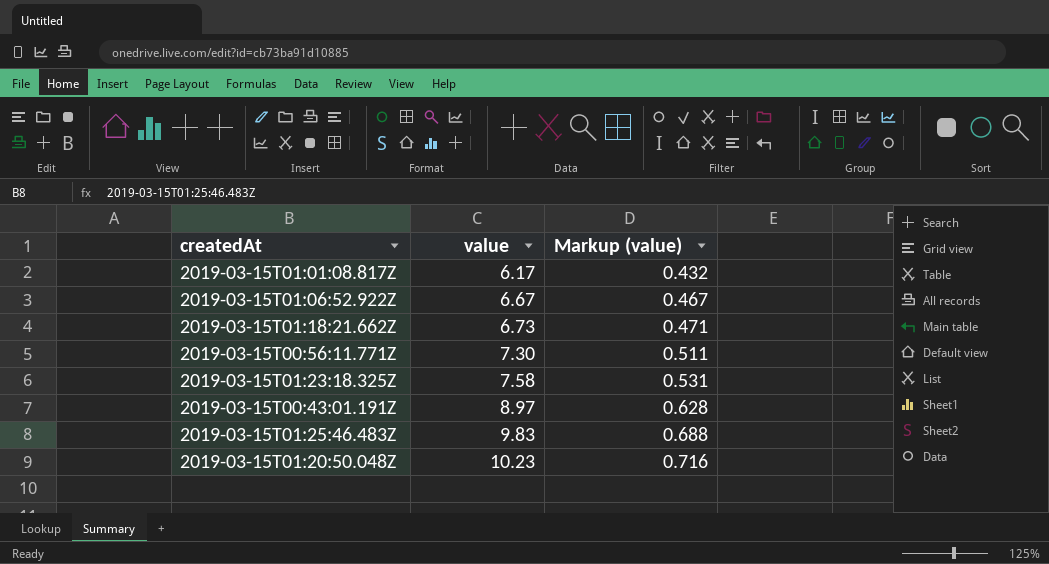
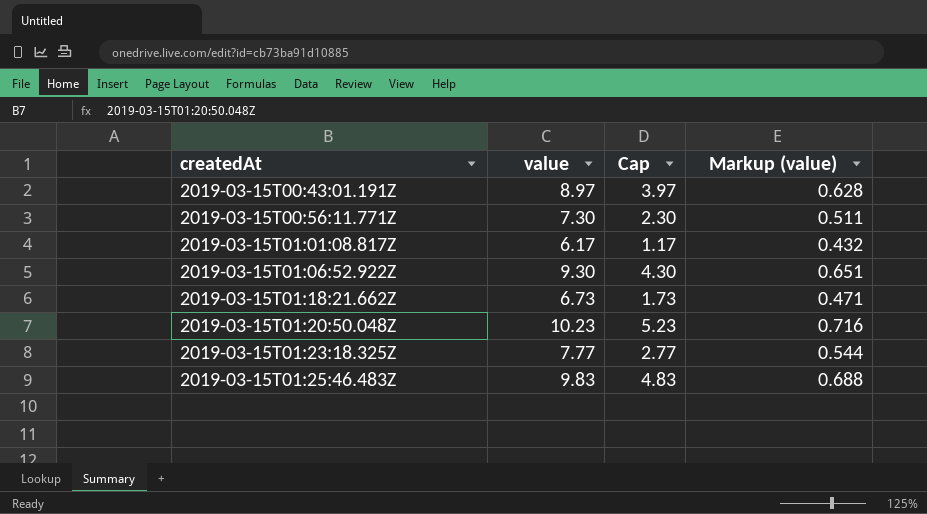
row order: value ascending -> createdAt ascending
column Cap | formula: none -> [value] - 5
2019-03-15T01:06:52.922Z | value: 6.67 -> 9.30
2019-03-15T01:06:52.922Z | Markup (value): 0.467 -> 0.651
2019-03-15T01:23:18.325Z | value: 7.58 -> 7.77
2019-03-15T01:23:18.325Z | Markup (value): 0.531 -> 0.544

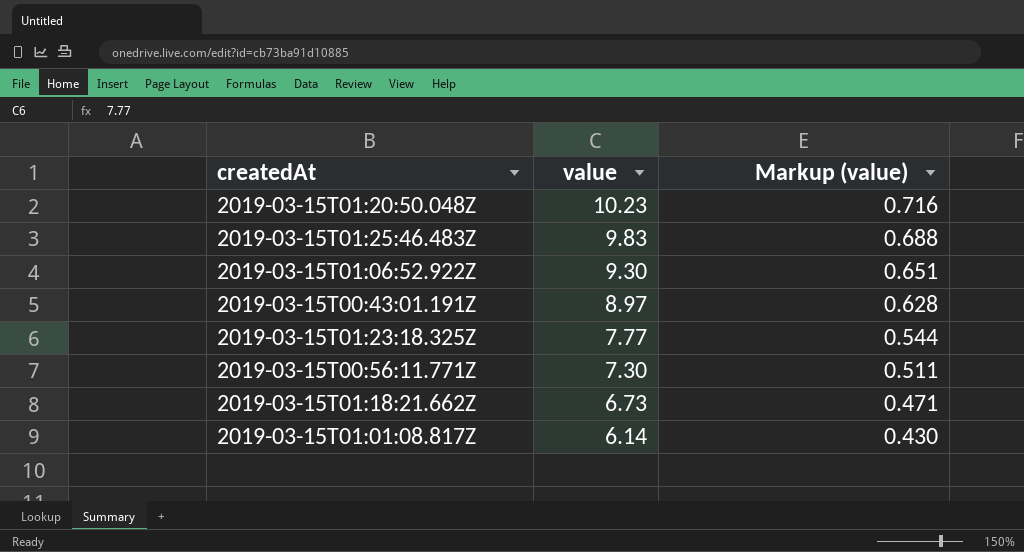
row order: createdAt ascending -> value descending
column Cap | formula: [value] - 5 -> none
2019-03-15T01:01:08.817Z | value: 6.17 -> 6.14
2019-03-15T01:01:08.817Z | Markup (value): 0.432 -> 0.430

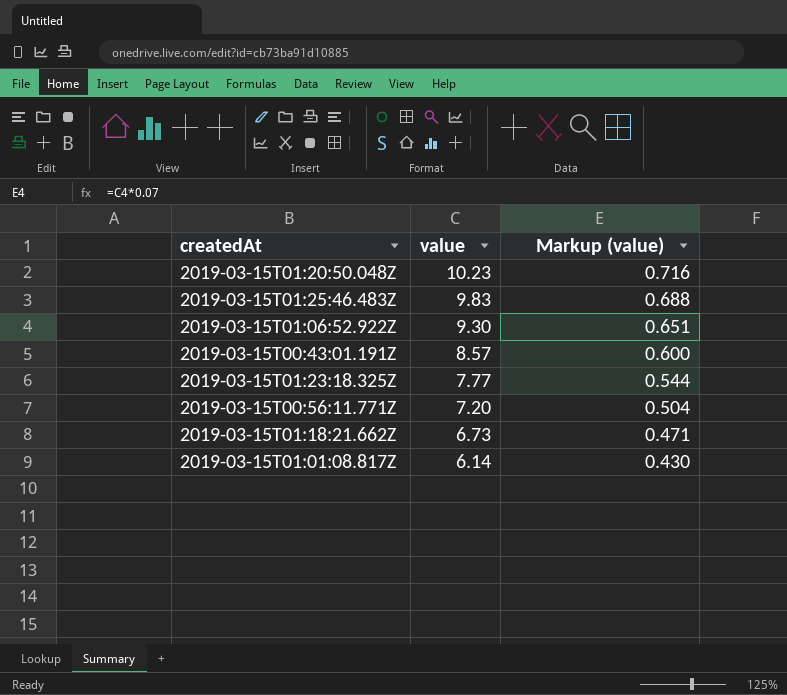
2019-03-15T00:43:01.191Z | value: 8.97 -> 8.57
2019-03-15T00:43:01.191Z | Markup (value): 0.628 -> 0.600
2019-03-15T00:56:11.771Z | value: 7.30 -> 7.20
2019-03-15T00:56:11.771Z | Markup (value): 0.511 -> 0.504

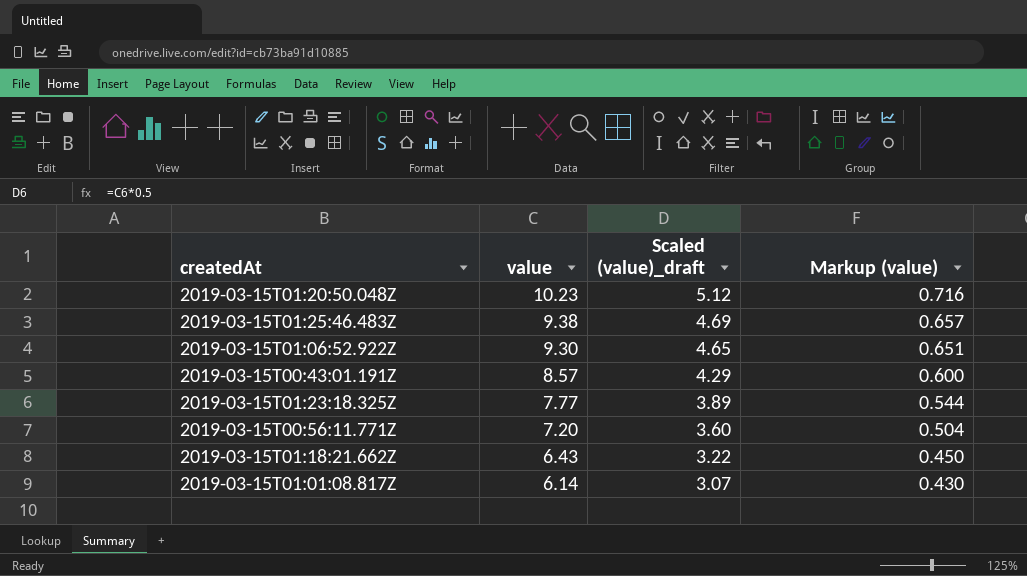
column Scaled (value)_draft | formula: none -> [value] * 0.5
2019-03-15T01:25:46.483Z | value: 9.83 -> 9.38
2019-03-15T01:25:46.483Z | Markup (value): 0.688 -> 0.657
2019-03-15T01:18:21.662Z | value: 6.73 -> 6.43
2019-03-15T01:18:21.662Z | Markup (value): 0.471 -> 0.450

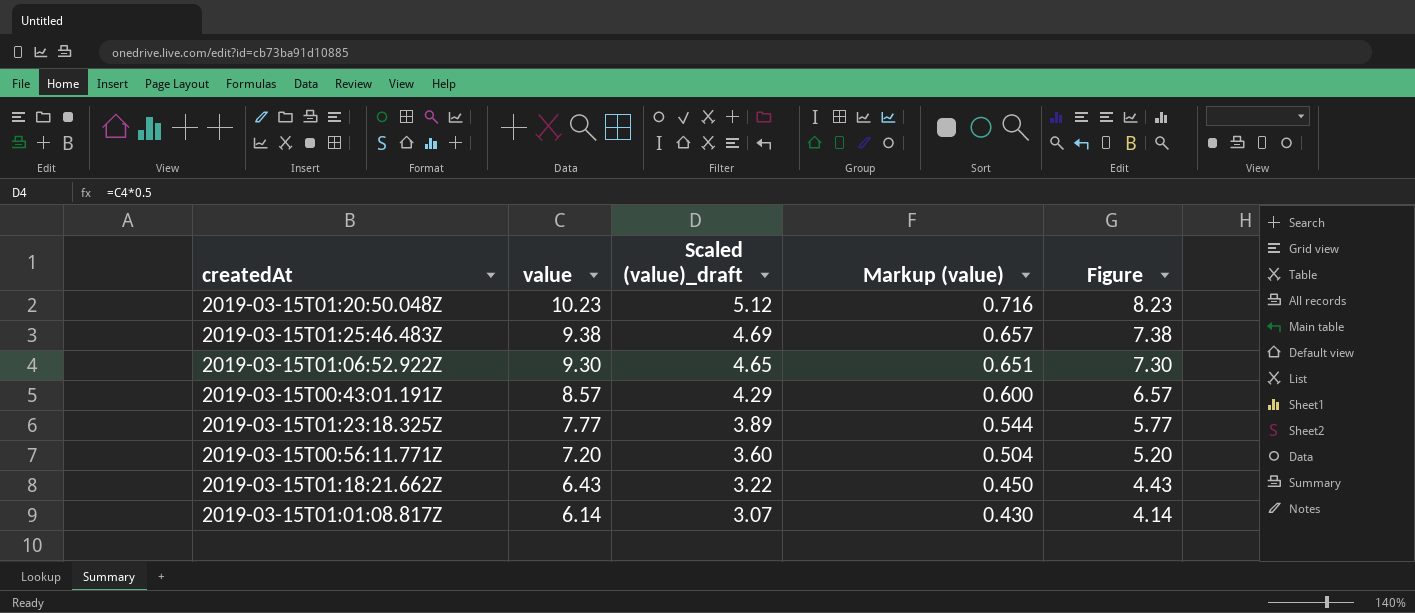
column Figure | formula: none -> [value] - 2

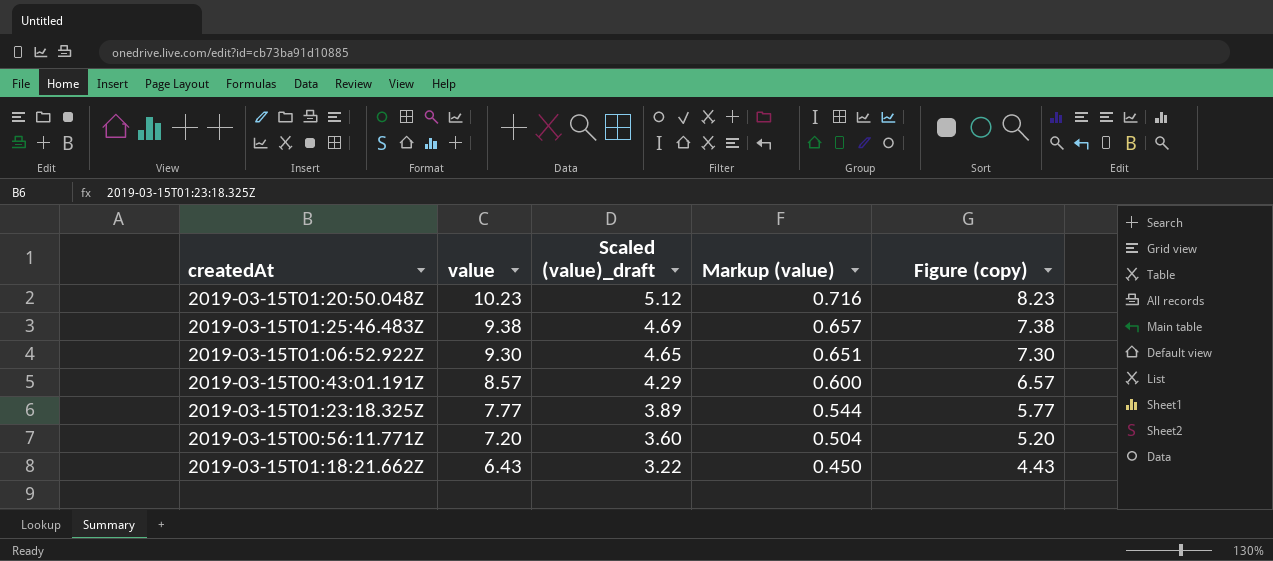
column name: Figure -> Figure (copy)
row 2019-03-15T01:01:08.817Z: 6.14 | 3.07 | 0.430 | 4.14 -> none

